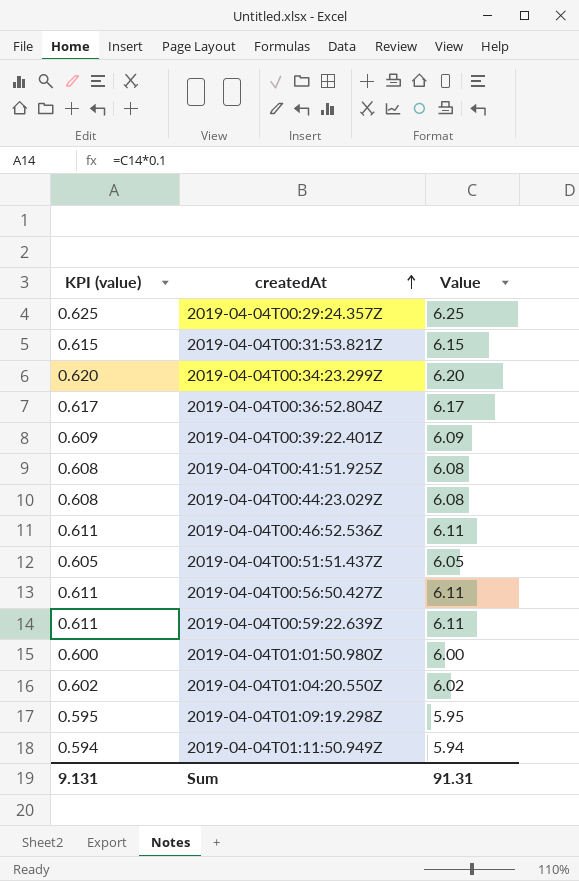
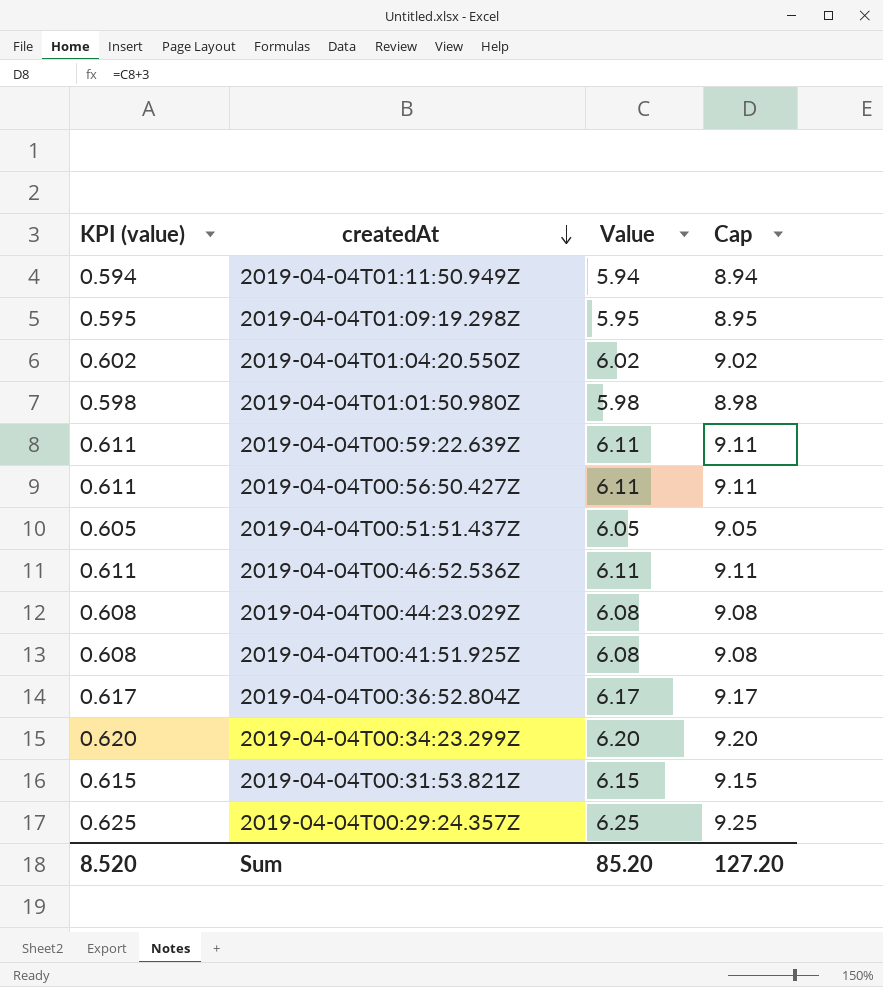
row order: createdAt ascending -> createdAt descending
column Cap | formula: none -> [Value] + 3
row 2019-04-04T00:39:22.401Z: 0.609 | 6.09 -> none
2019-04-04T01:01:50.980Z | KPI (value): 0.600 -> 0.598
2019-04-04T01:01:50.980Z | Value: 6.00 -> 5.98
Sum | KPI (value): 9.131 -> 8.520
Sum | Value: 91.31 -> 85.20

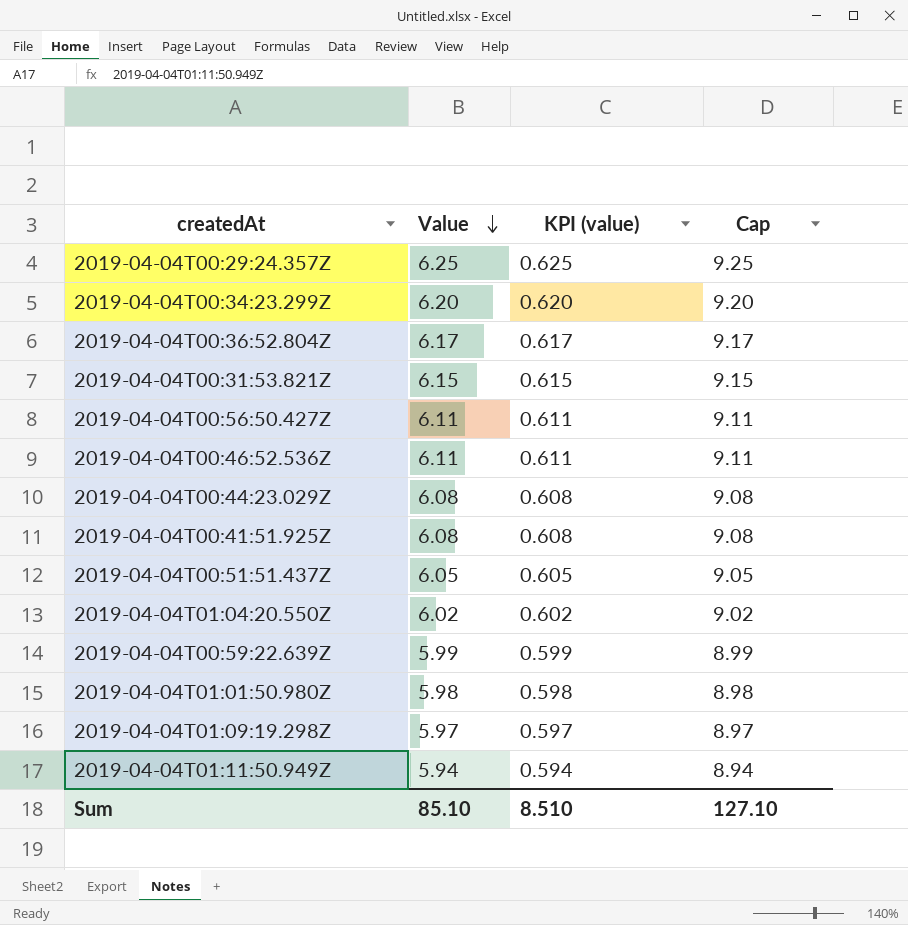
row order: createdAt descending -> Value descending
column KPI (value) | position: 1 -> 3
2019-04-04T00:59:22.639Z | Value: 6.11 -> 5.99
2019-04-04T00:59:22.639Z | KPI (value): 0.611 -> 0.599
2019-04-04T00:59:22.639Z | Cap: 9.11 -> 8.99
2019-04-04T01:09:19.298Z | Value: 5.95 -> 5.97
2019-04-04T01:09:19.298Z | KPI (value): 0.595 -> 0.597
2019-04-04T01:09:19.298Z | Cap: 8.95 -> 8.97
Sum | Value: 85.20 -> 85.10
Sum | KPI (value): 8.520 -> 8.510
Sum | Cap: 127.20 -> 127.10

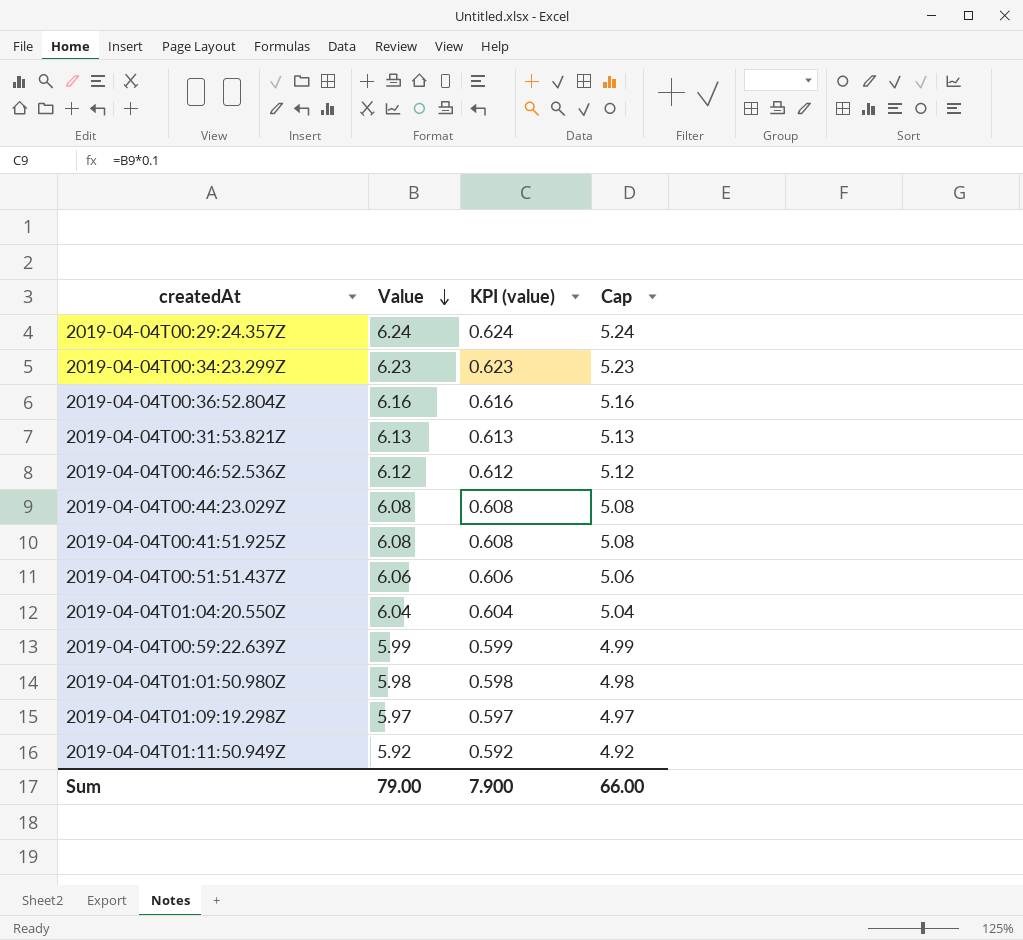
column Cap | formula: [Value] + 3 -> [Value] - 1
row 2019-04-04T00:56:50.427Z: 6.11 | 0.611 | 9.11 -> none
2019-04-04T00:29:24.357Z | Value: 6.25 -> 6.24
2019-04-04T00:29:24.357Z | KPI (value): 0.625 -> 0.624
2019-04-04T00:34:23.299Z | Value: 6.20 -> 6.23
2019-04-04T00:34:23.299Z | KPI (value): 0.620 -> 0.623
2019-04-04T00:36:52.804Z | Value: 6.17 -> 6.16
2019-04-04T00:36:52.804Z | KPI (value): 0.617 -> 0.616
2019-04-04T00:31:53.821Z | Value: 6.15 -> 6.13
2019-04-04T00:31:53.821Z | KPI (value): 0.615 -> 0.613
2019-04-04T00:46:52.536Z | Value: 6.11 -> 6.12
2019-04-04T00:46:52.536Z | KPI (value): 0.611 -> 0.612
2019-04-04T00:51:51.437Z | Value: 6.05 -> 6.06
2019-04-04T00:51:51.437Z | KPI (value): 0.605 -> 0.606
2019-04-04T01:04:20.550Z | Value: 6.02 -> 6.04
2019-04-04T01:04:20.550Z | KPI (value): 0.602 -> 0.604
2019-04-04T01:11:50.949Z | Value: 5.94 -> 5.92
2019-04-04T01:11:50.949Z | KPI (value): 0.594 -> 0.592
Sum | Value: 85.10 -> 79.00
Sum | KPI (value): 8.510 -> 7.900
Sum | Cap: 127.10 -> 66.00

